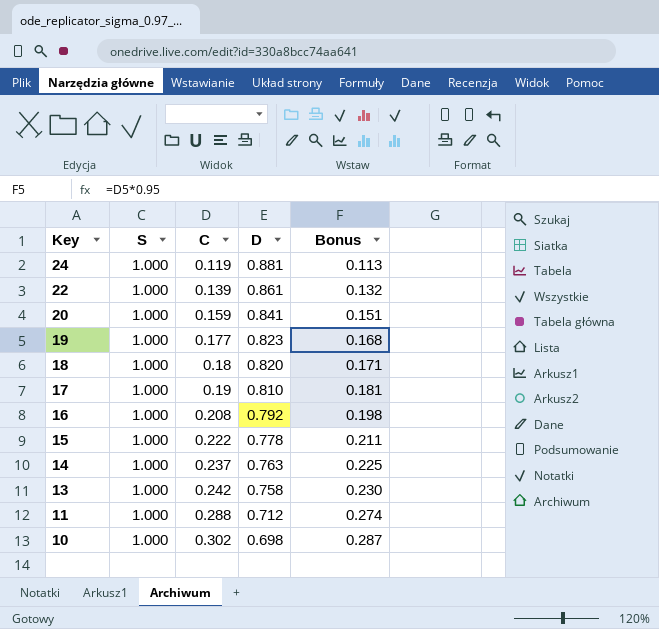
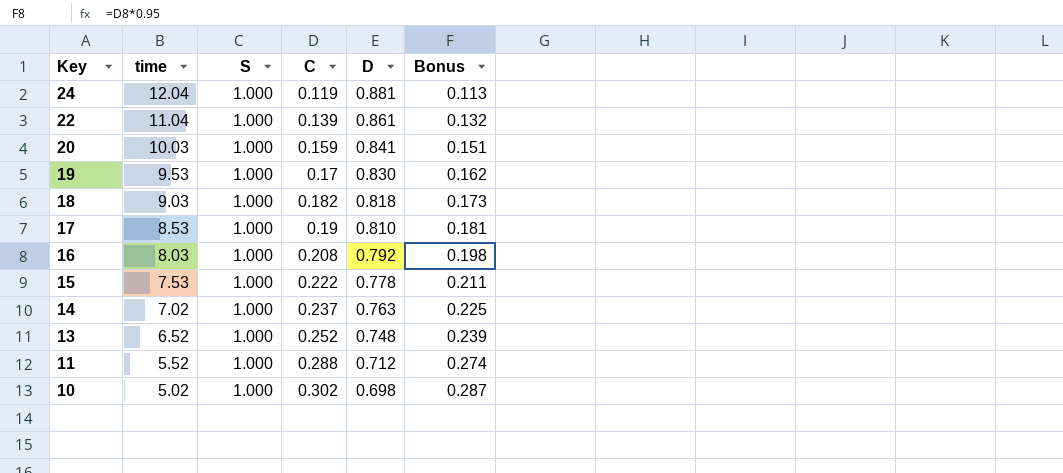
column time | position: none -> 2
19 | C: 0.177 -> 0.17
19 | D: 0.823 -> 0.830
19 | Bonus: 0.168 -> 0.162
18 | C: 0.18 -> 0.182
18 | D: 0.820 -> 0.818
18 | Bonus: 0.171 -> 0.173
13 | C: 0.242 -> 0.252
13 | D: 0.758 -> 0.748
13 | Bonus: 0.230 -> 0.239

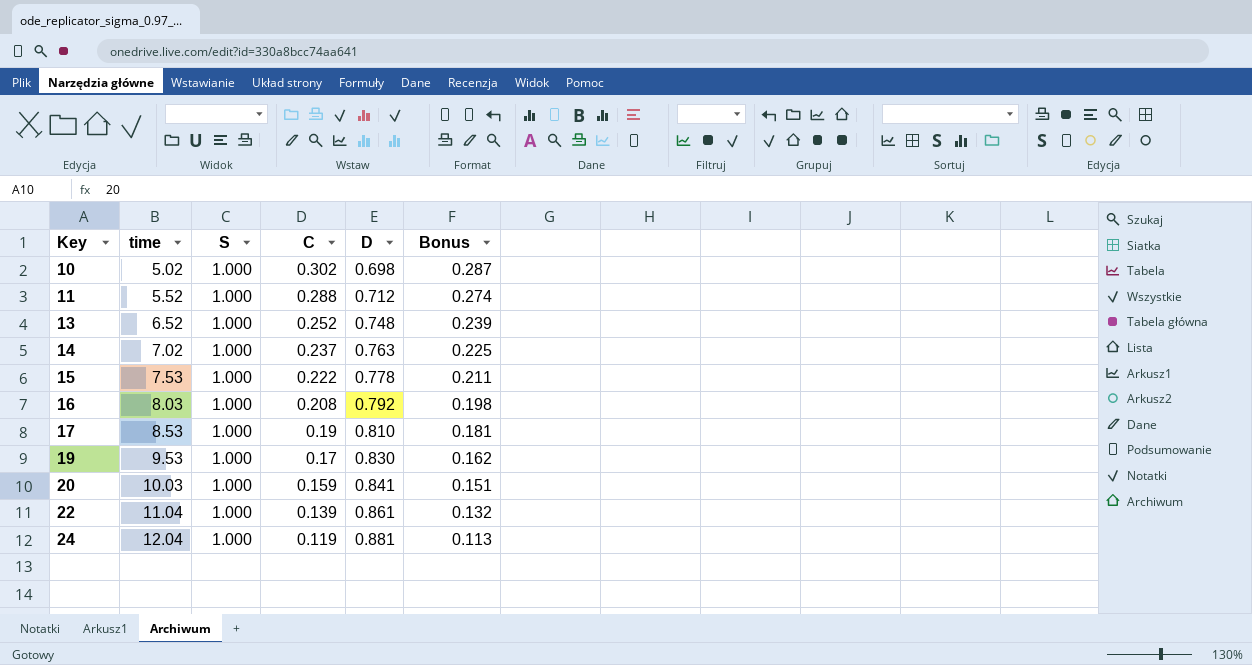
row order: Key descending -> Key ascending
row 18: 9.03 | 1.000 | 0.182 | 0.818 | 0.173 -> none

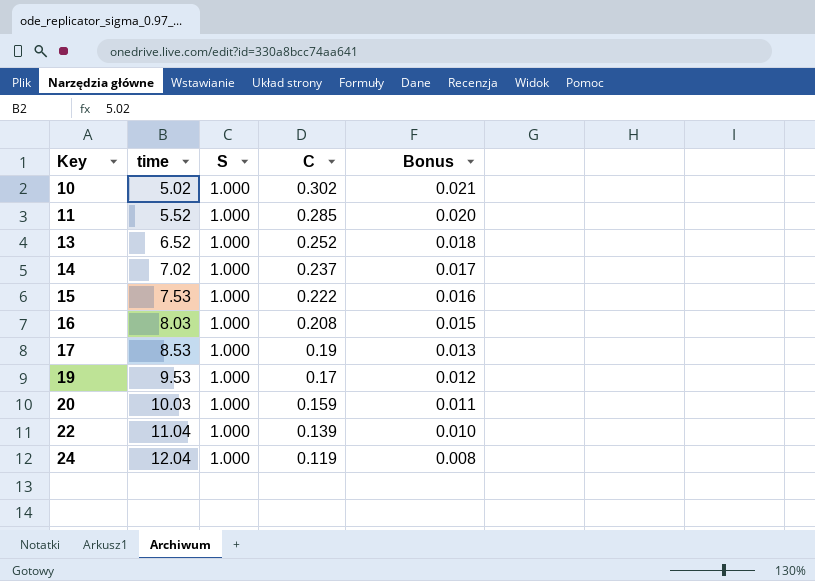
column D | formula: [S] - [C] -> none
column Bonus | formula: [C] * 0.95 -> [C] * 0.07
11 | C: 0.288 -> 0.285

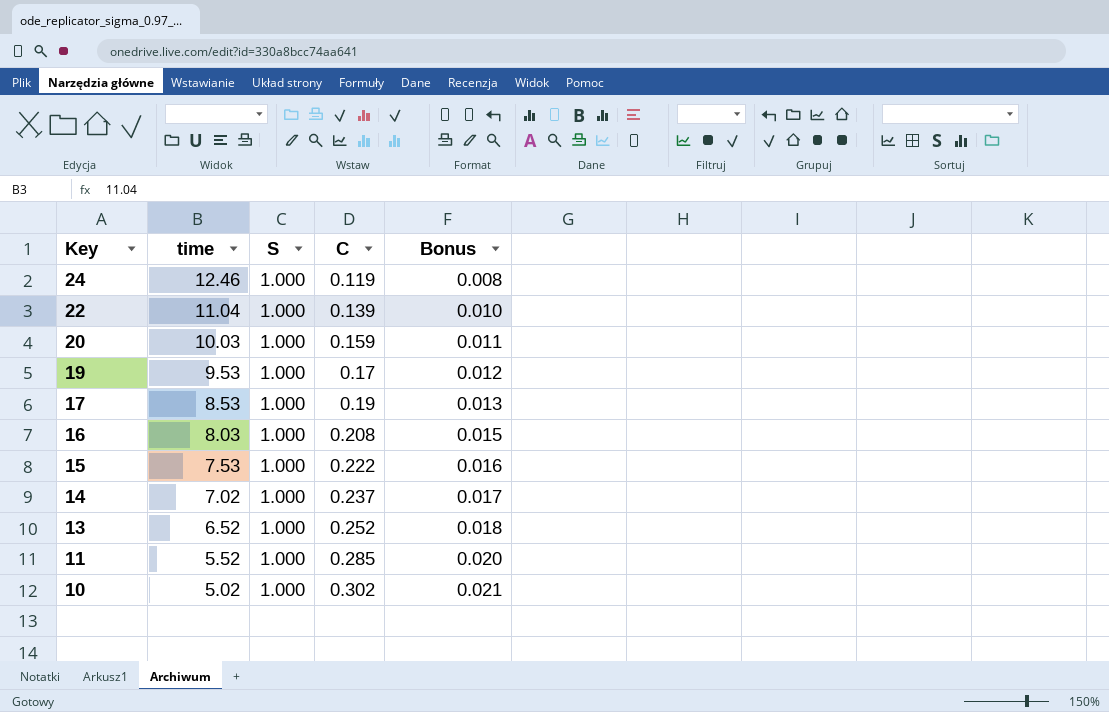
row order: Key ascending -> Key descending
24 | time: 12.04 -> 12.46

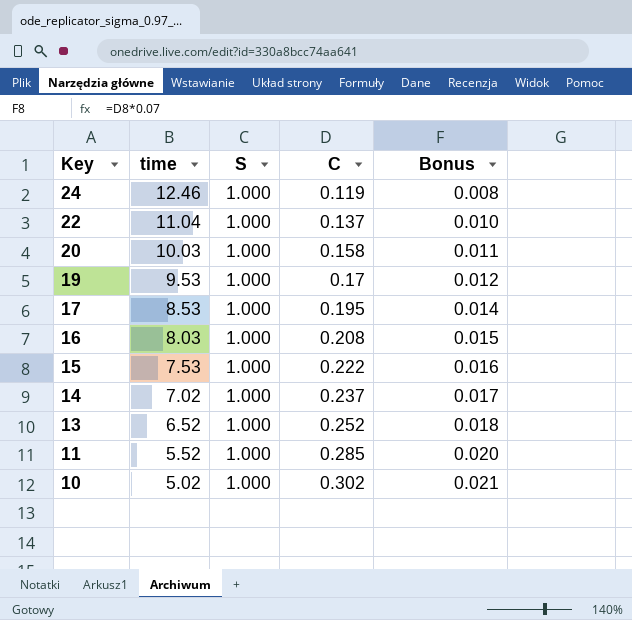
22 | C: 0.139 -> 0.137
20 | C: 0.159 -> 0.158
17 | C: 0.19 -> 0.195
17 | Bonus: 0.013 -> 0.014

